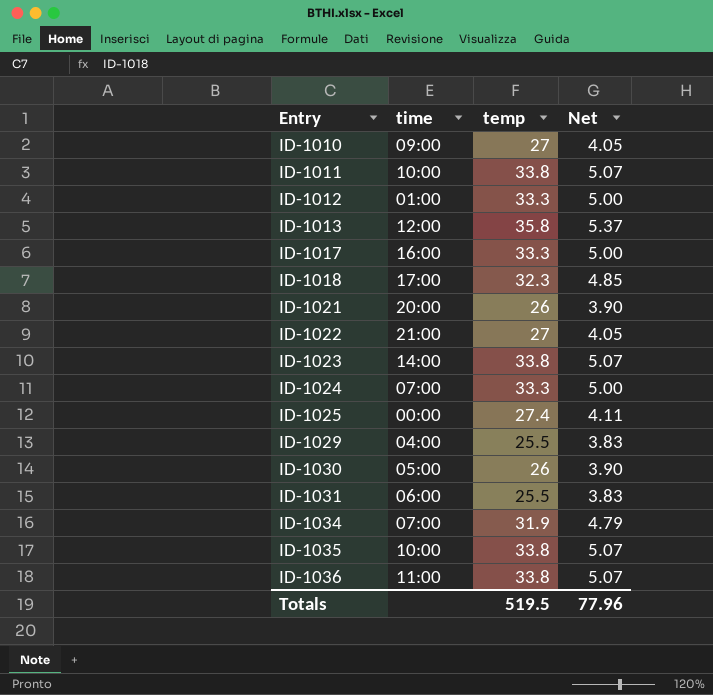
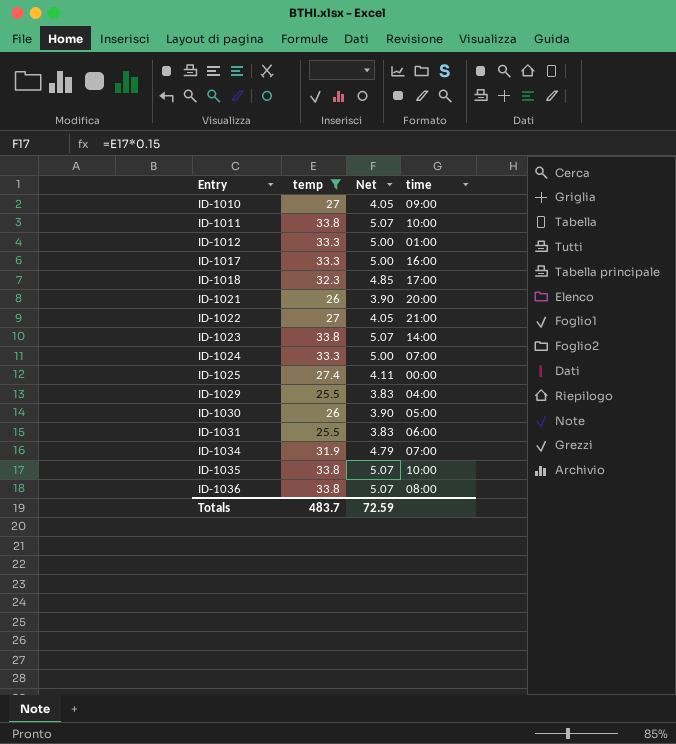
filter: none -> temp != 35.8
column time | position: 2 -> 4
ID-1036 | time: 11:00 -> 08:00
Totals | temp: 519.5 -> 483.7
Totals | Net: 77.96 -> 72.59

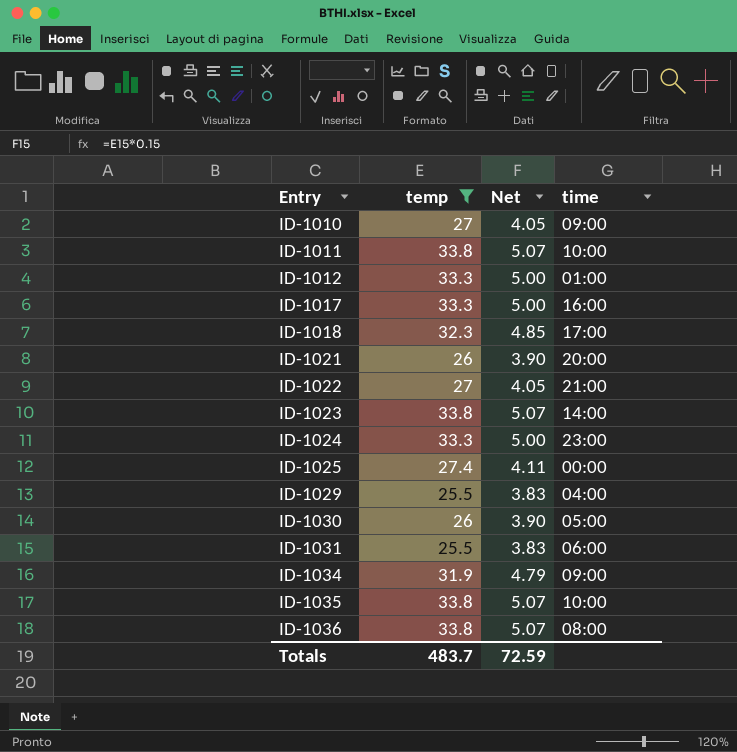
ID-1024 | time: 07:00 -> 23:00
ID-1034 | time: 07:00 -> 09:00

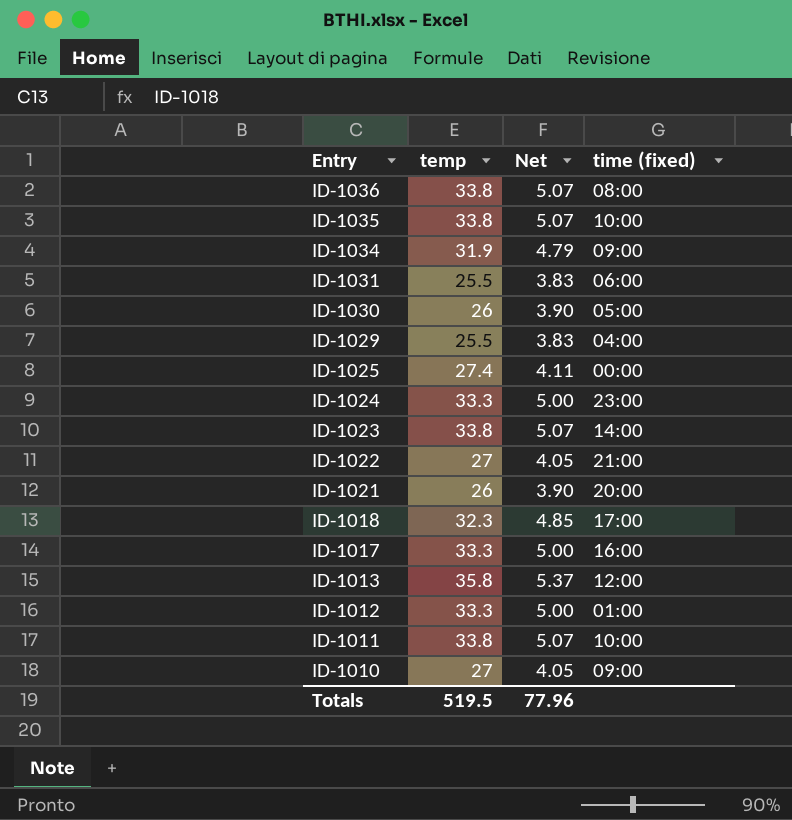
filter: temp != 35.8 -> none
row order: Entry ascending -> Entry descending
column name: time -> time (fixed)
Totals | temp: 483.7 -> 519.5
Totals | Net: 72.59 -> 77.96

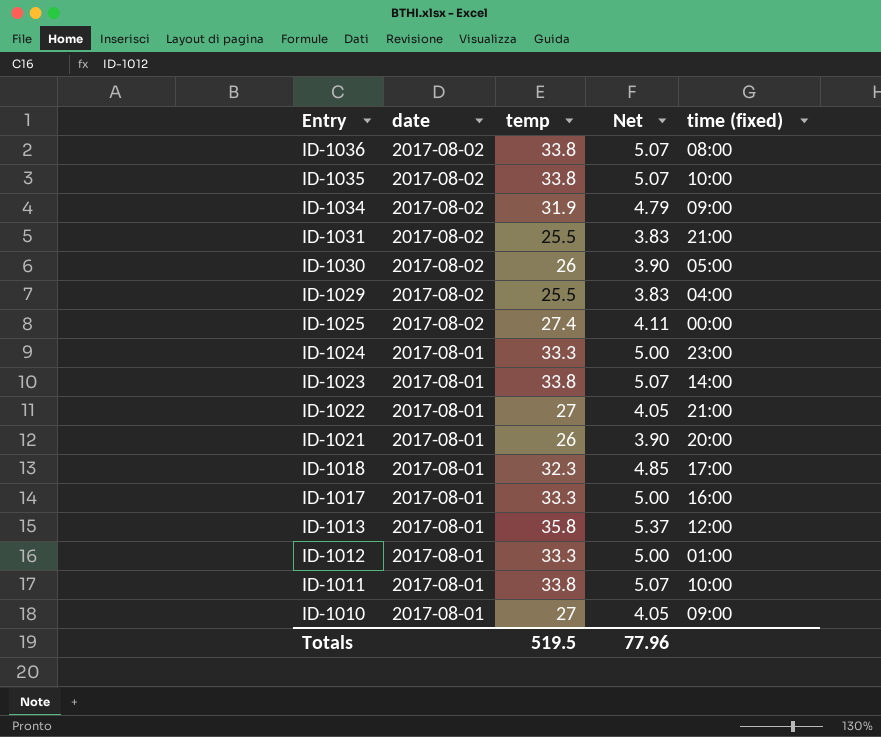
column date | position: none -> 2
ID-1031 | time (fixed): 06:00 -> 21:00

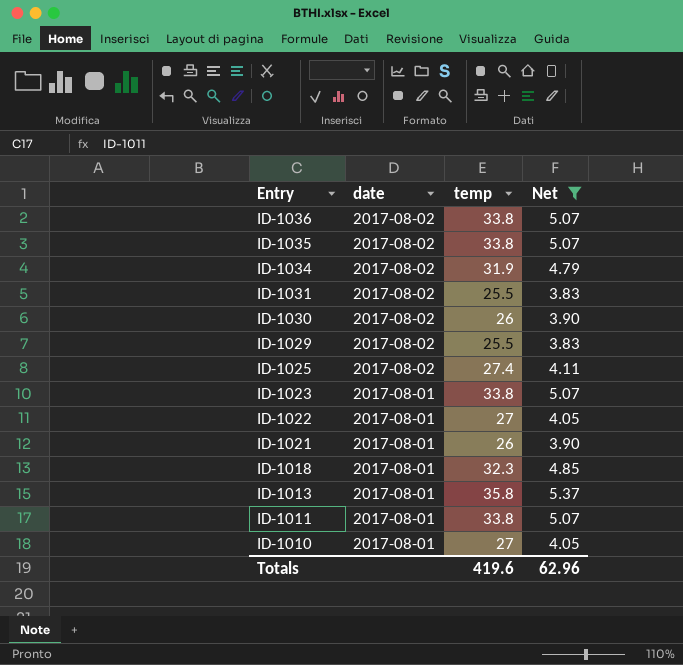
filter: none -> Net != 5.00
column time (fixed) | position: 5 -> none
Totals | temp: 519.5 -> 419.6
Totals | Net: 77.96 -> 62.96

